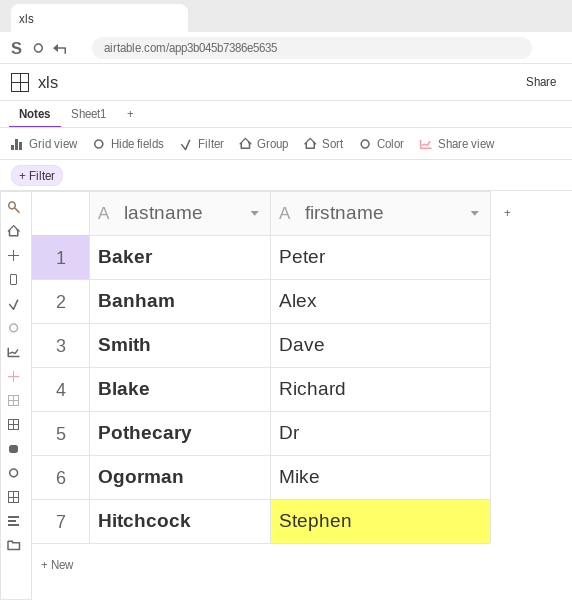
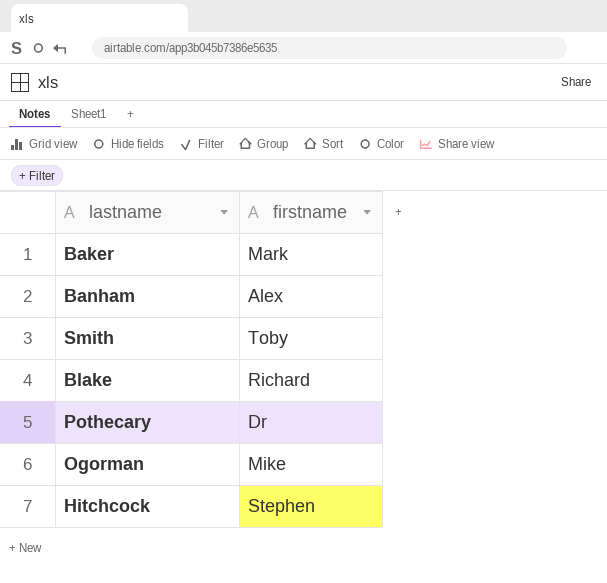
Baker | firstname: Peter -> Mark
Smith | firstname: Dave -> Toby

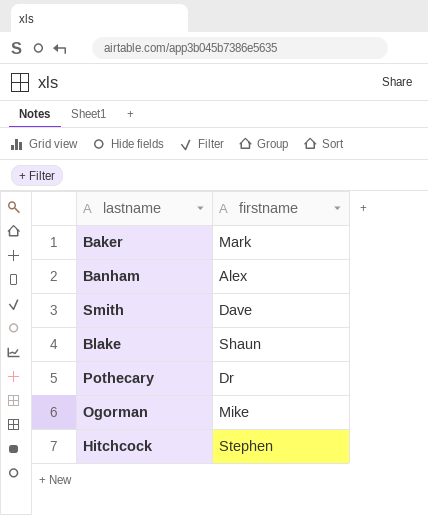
Smith | firstname: Toby -> Dave
Blake | firstname: Richard -> Shaun

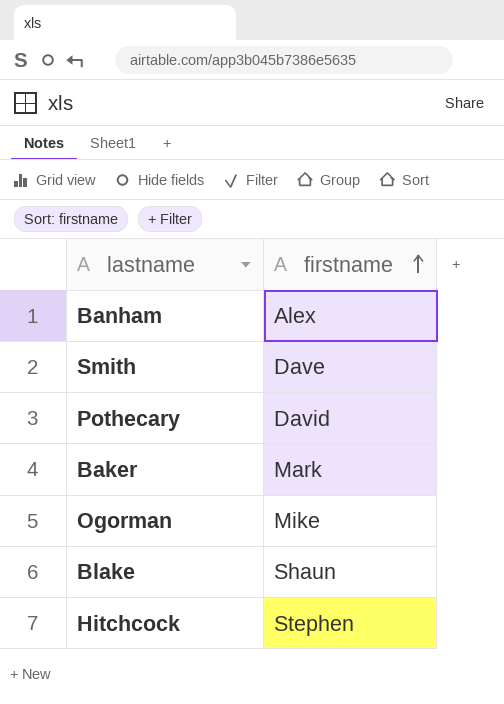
row order: none -> firstname ascending
Pothecary | firstname: Dr -> David

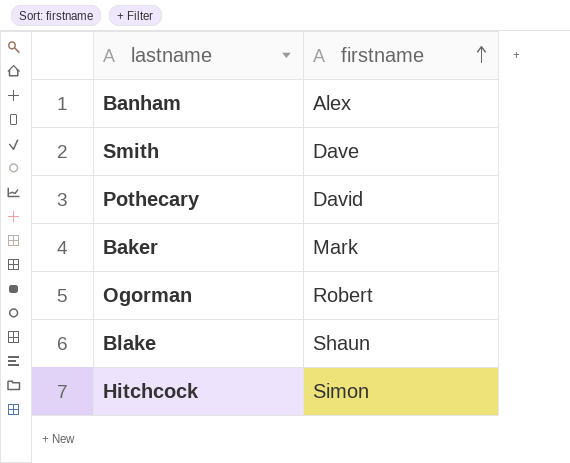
Ogorman | firstname: Mike -> Robert
Hitchcock | firstname: Stephen -> Simon

